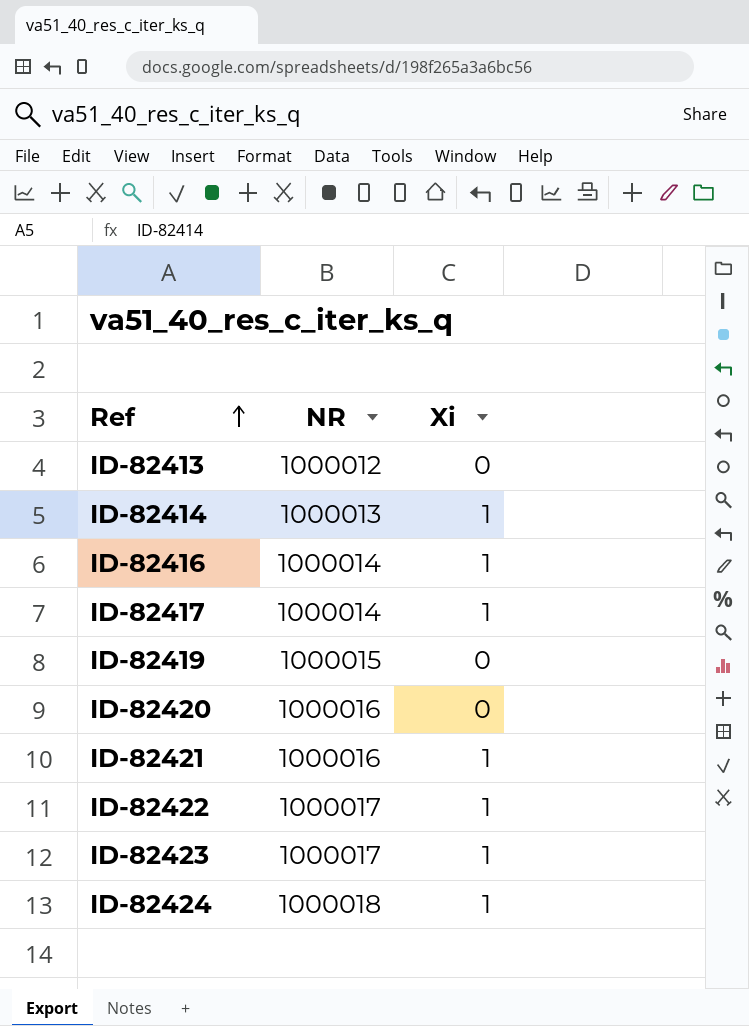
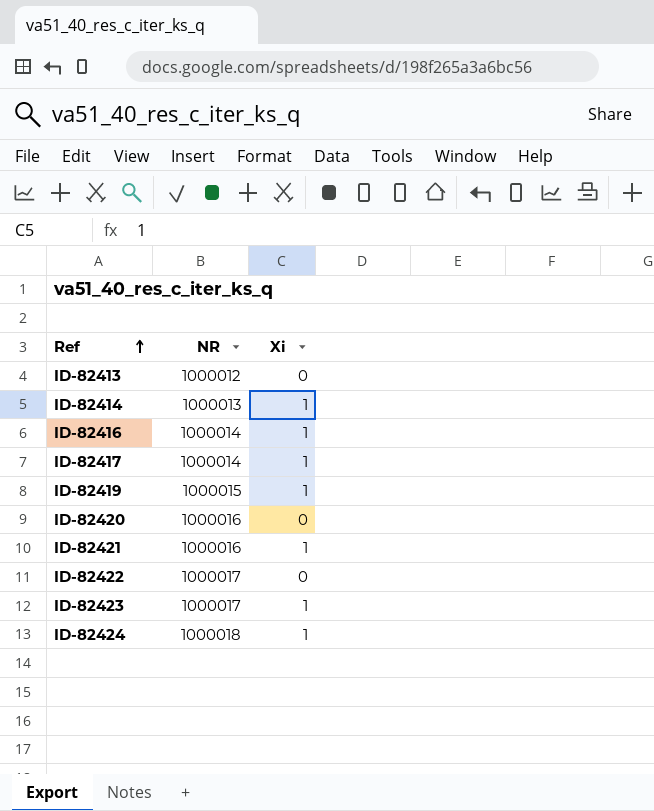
ID-82419 | Xi: 0 -> 1
ID-82422 | Xi: 1 -> 0

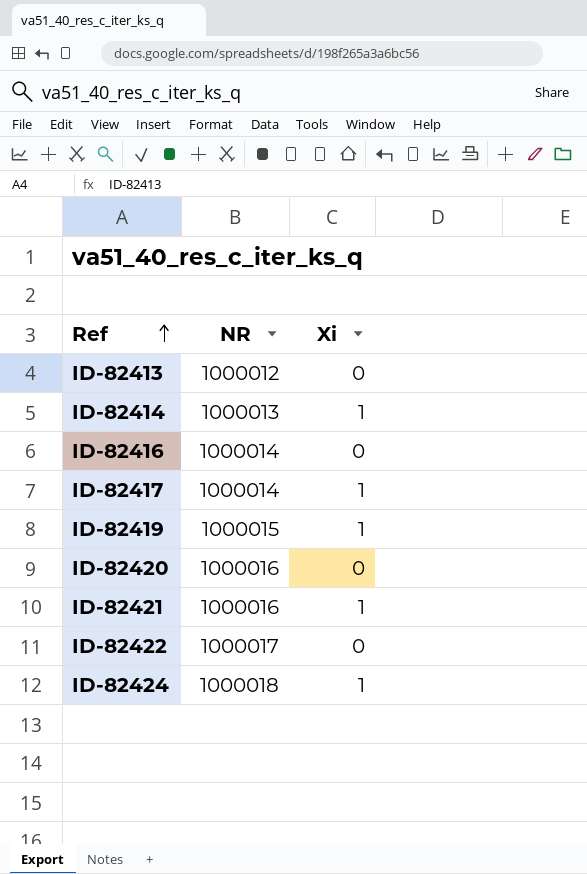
row ID-82423: 1000017 | 1 -> none
ID-82416 | Xi: 1 -> 0

